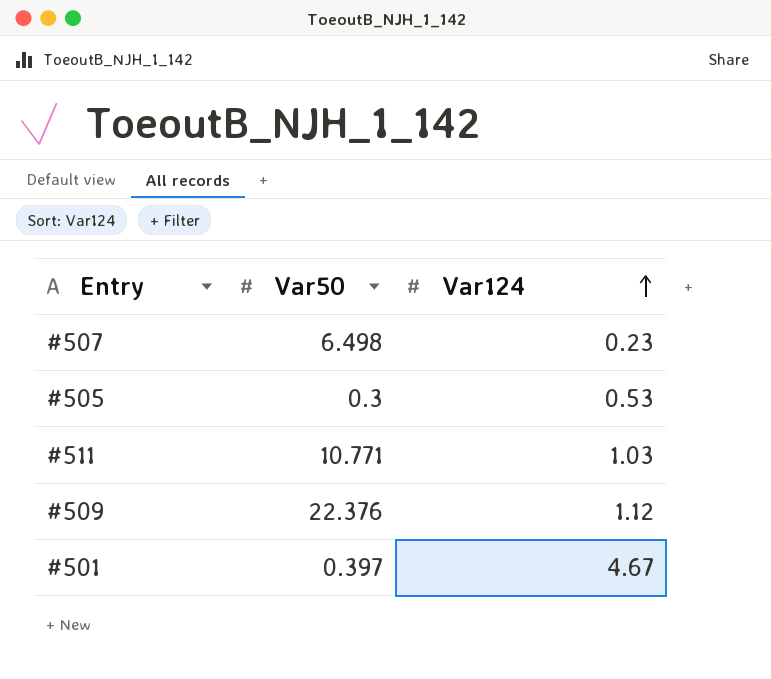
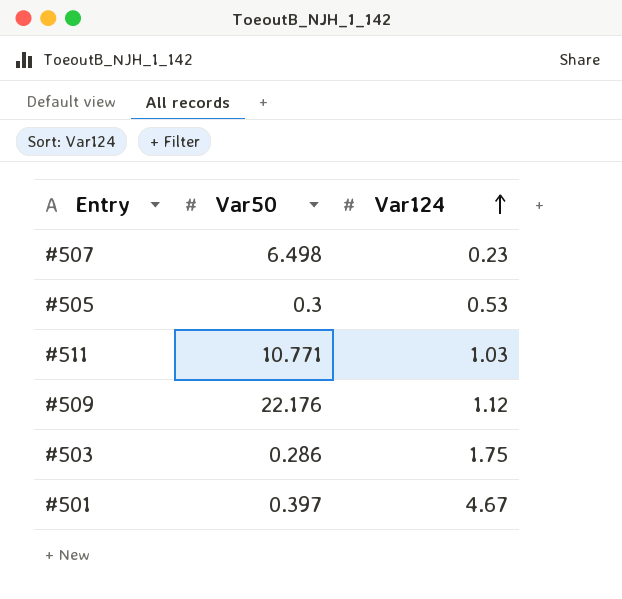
#509 | Var50: 22.376 -> 22.176
row #503: none -> 0.286 | 1.75

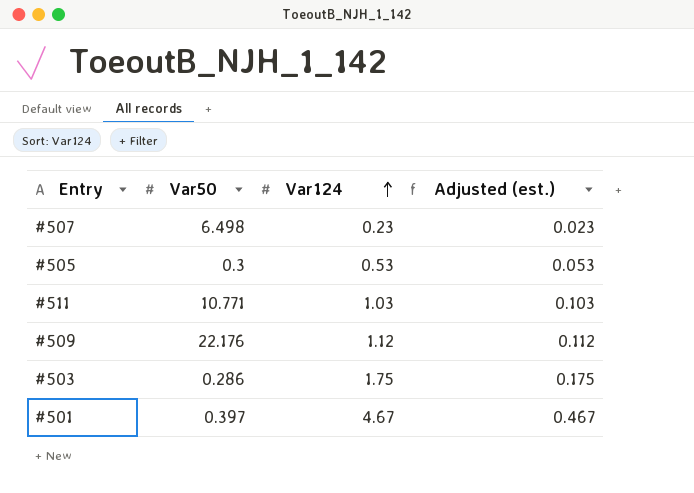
column Adjusted (est.) | formula: none -> [Var124] * 0.1

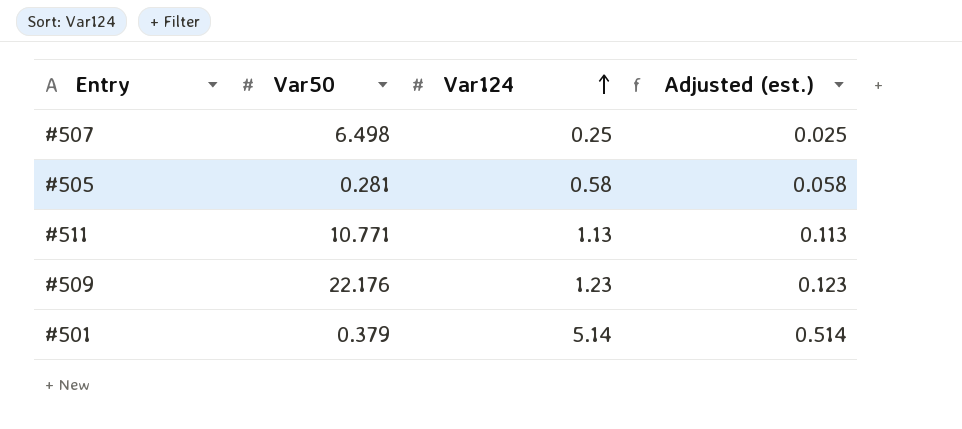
row #503: 0.286 | 1.75 | 0.175 -> none
#507 | Var124: 0.23 -> 0.25
#507 | Adjusted (est.): 0.023 -> 0.025
#505 | Var50: 0.3 -> 0.281
#505 | Var124: 0.53 -> 0.58
#505 | Adjusted (est.): 0.053 -> 0.058
#511 | Var124: 1.03 -> 1.13
#511 | Adjusted (est.): 0.103 -> 0.113
#509 | Var124: 1.12 -> 1.23
#509 | Adjusted (est.): 0.112 -> 0.123
#501 | Var50: 0.397 -> 0.379
#501 | Var124: 4.67 -> 5.14
#501 | Adjusted (est.): 0.467 -> 0.514

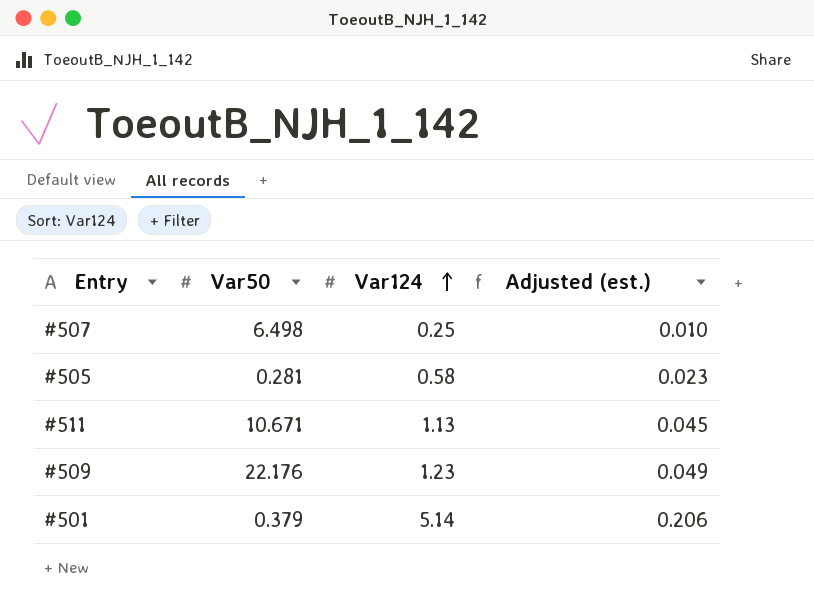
column Adjusted (est.) | formula: [Var124] * 0.1 -> [Var124] * 0.04
#511 | Var50: 10.771 -> 10.671

